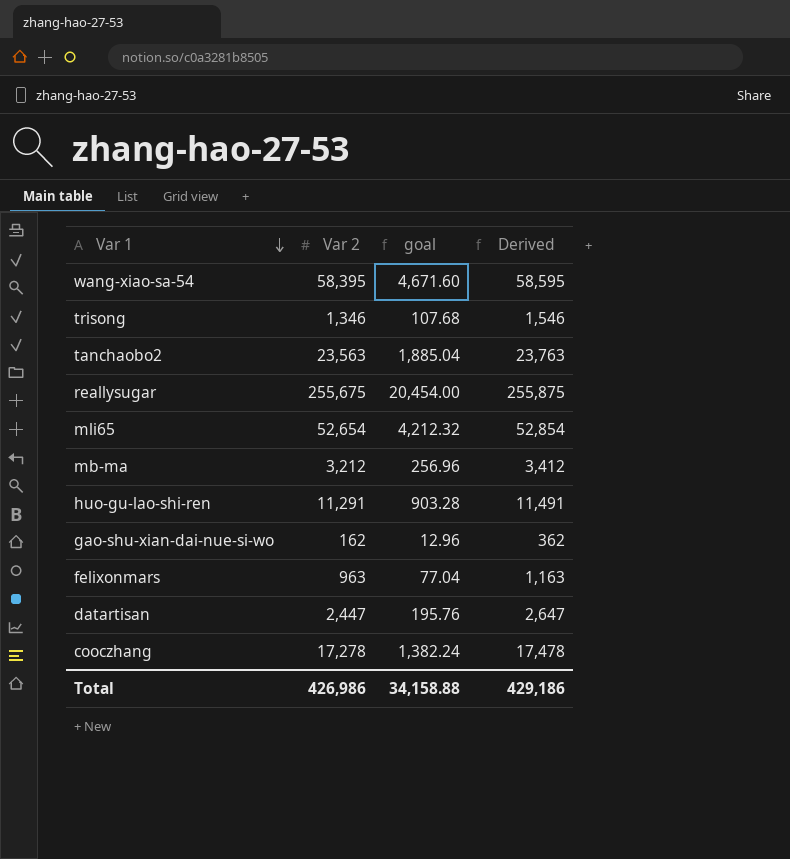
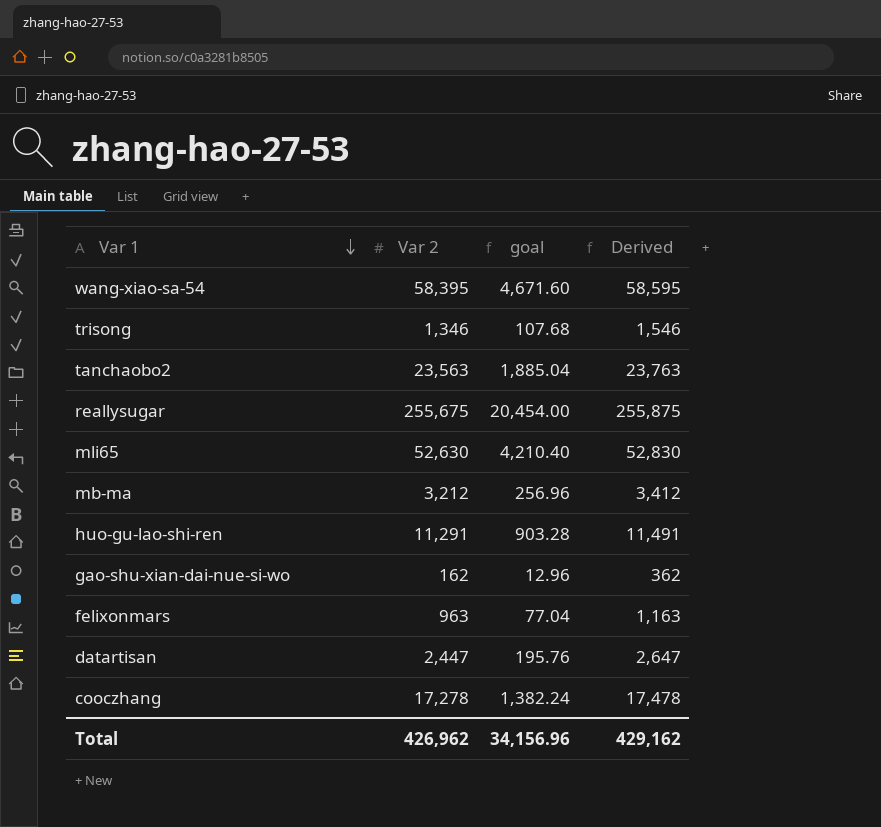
mli65 | Var 2: 52,654 -> 52,630
mli65 | goal: 4,212.32 -> 4,210.40
mli65 | Derived: 52,854 -> 52,830
Total | Var 2: 426,986 -> 426,962
Total | goal: 34,158.88 -> 34,156.96
Total | Derived: 429,186 -> 429,162

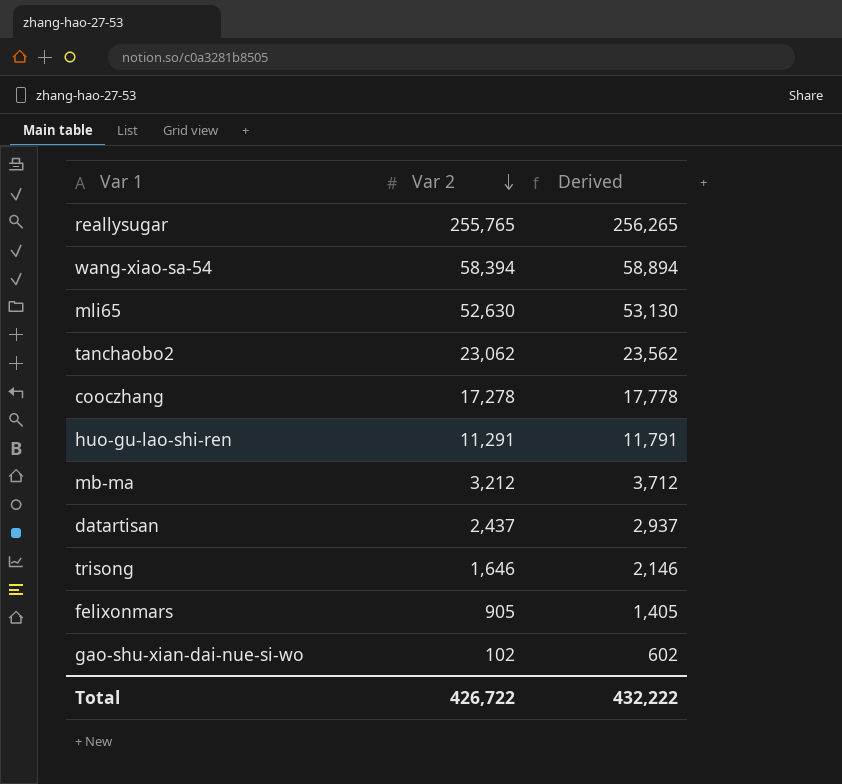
row order: Var 1 descending -> Var 2 descending
column goal | formula: [Var 2] * 0.08 -> none
column Derived | formula: [Var 2] + 200 -> [Var 2] + 500
reallysugar | Var 2: 255,675 -> 255,765
wang-xiao-sa-54 | Var 2: 58,395 -> 58,394
tanchaobo2 | Var 2: 23,563 -> 23,062
datartisan | Var 2: 2,447 -> 2,437
trisong | Var 2: 1,346 -> 1,646
felixonmars | Var 2: 963 -> 905
gao-shu-xian-dai-nue-si-wo | Var 2: 162 -> 102
Total | Var 2: 426,962 -> 426,722
Total | Derived: 429,162 -> 432,222

